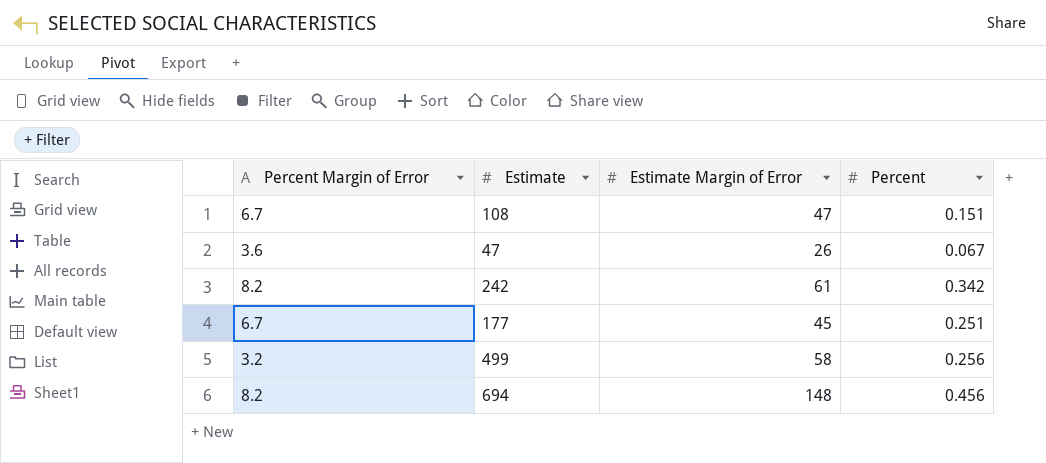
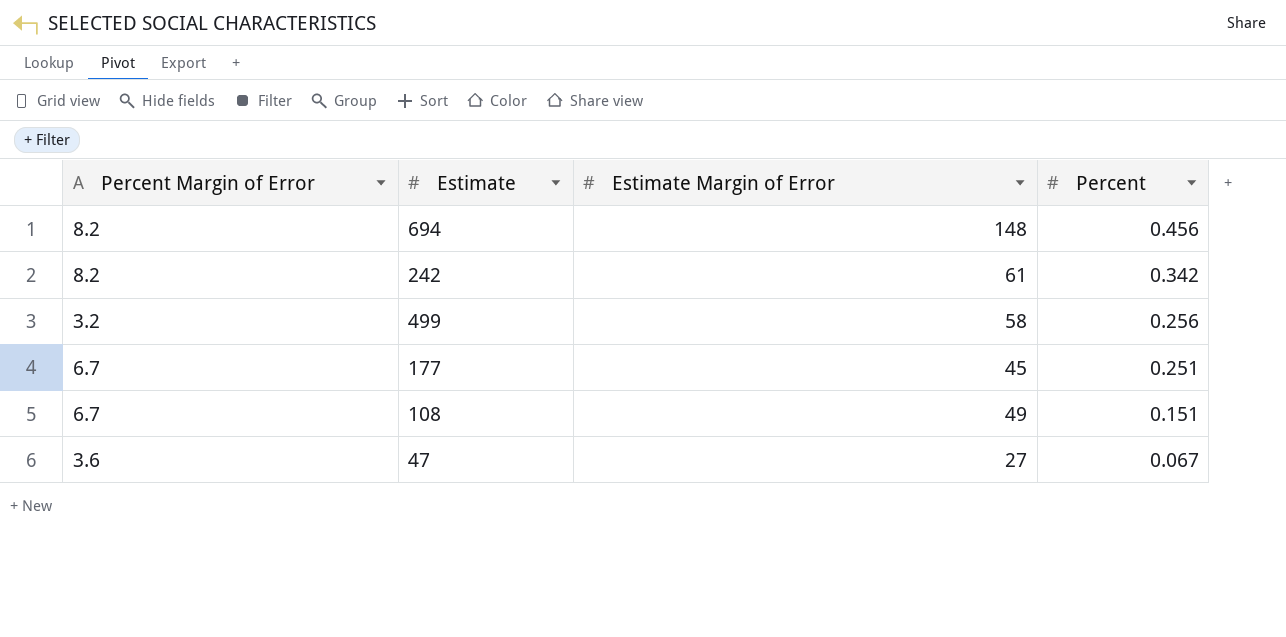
row order: none -> Percent descending
108 | Estimate Margin of Error: 47 -> 49
47 | Estimate Margin of Error: 26 -> 27

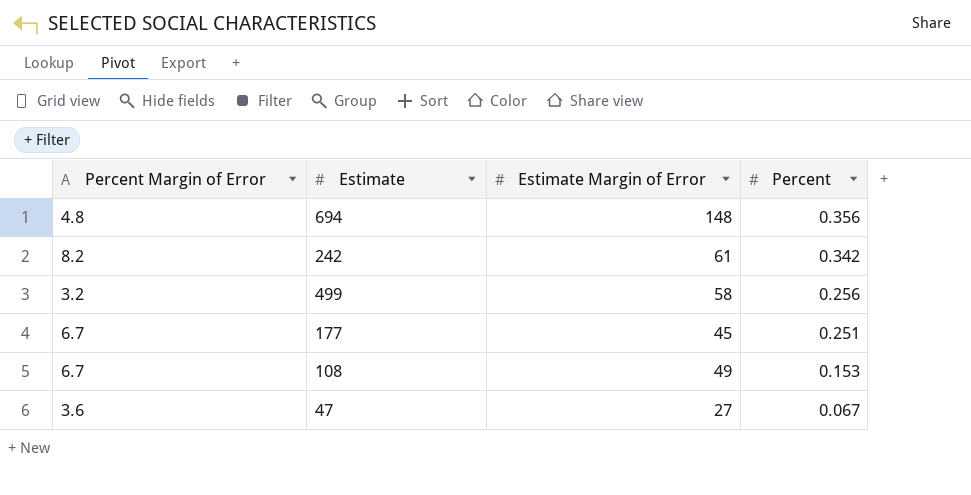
694 | Percent Margin of Error: 8.2 -> 4.8
694 | Percent: 0.456 -> 0.356
108 | Percent: 0.151 -> 0.153

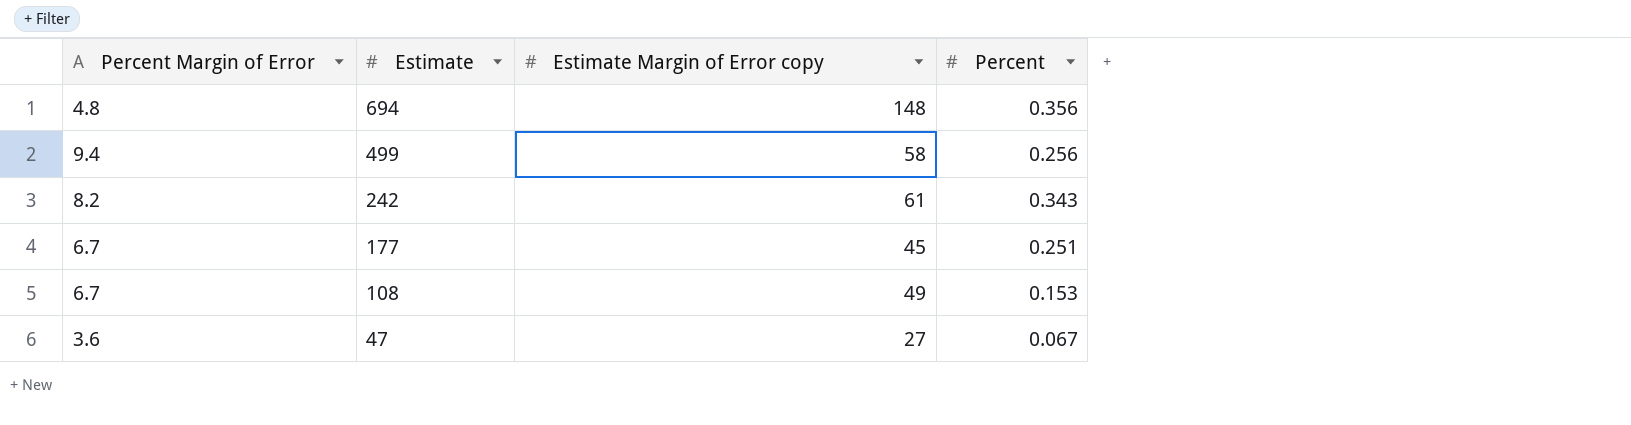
row order: Percent descending -> Estimate descending
column name: Estimate Margin of Error -> Estimate Margin of Error copy
499 | Percent Margin of Error: 3.2 -> 9.4
242 | Percent: 0.342 -> 0.343

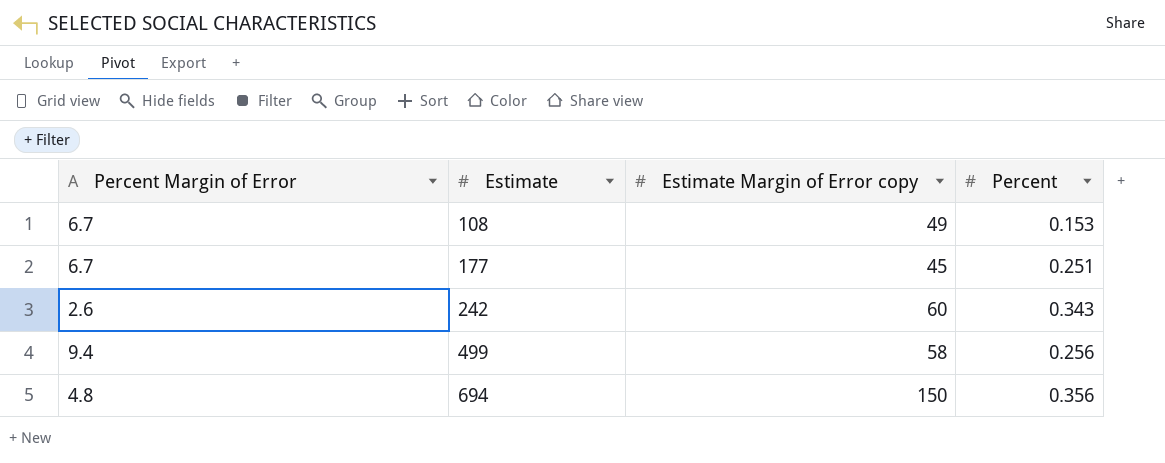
row order: Estimate descending -> Estimate ascending
row 47: 3.6 | 27 | 0.067 -> none
242 | Percent Margin of Error: 8.2 -> 2.6
242 | Estimate Margin of Error copy: 61 -> 60
694 | Estimate Margin of Error copy: 148 -> 150

